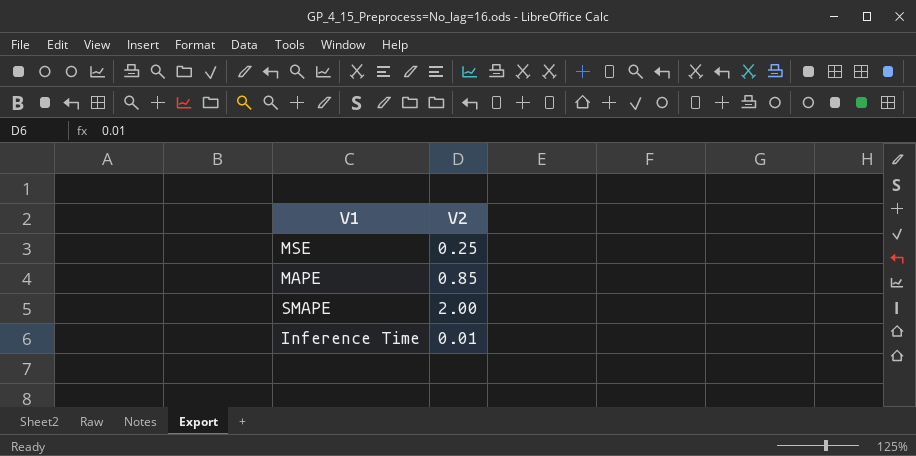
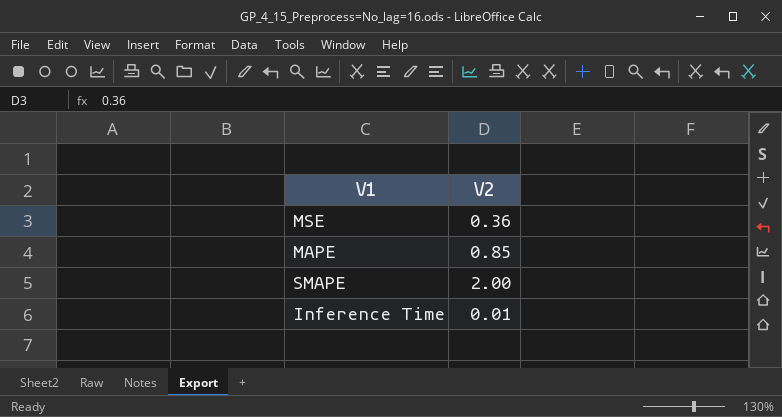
MSE | V2: 0.25 -> 0.36

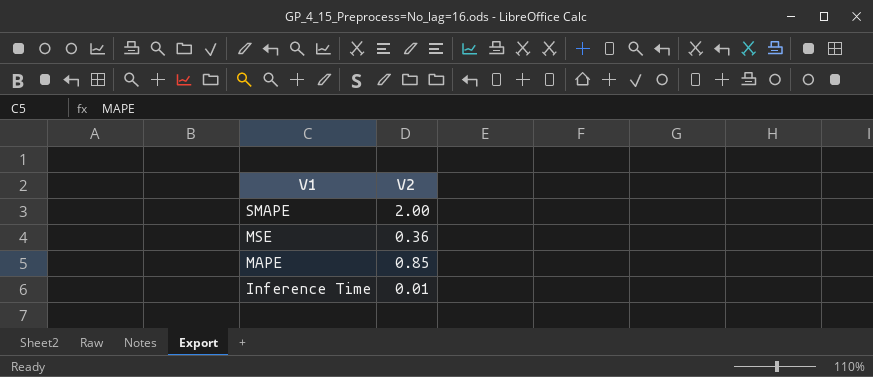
row order: none -> V1 descending

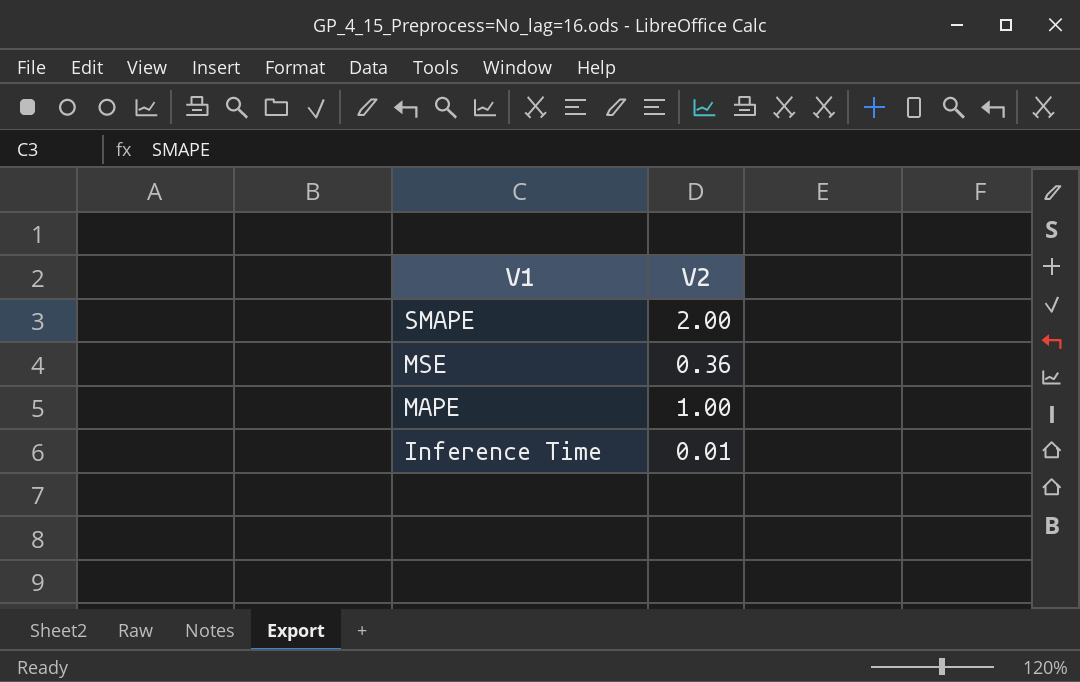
MAPE | V2: 0.85 -> 1.00

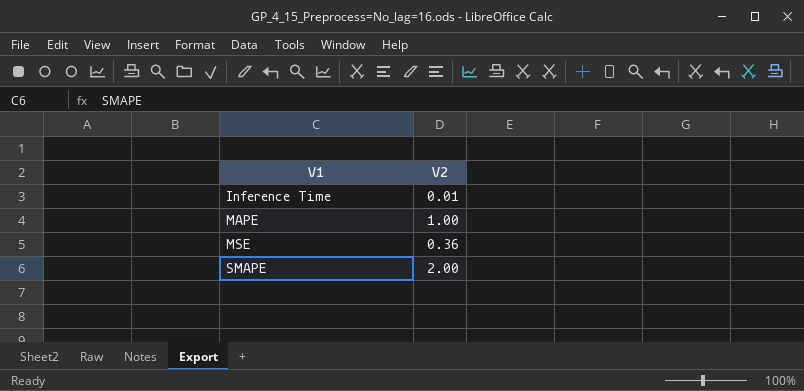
row order: V1 descending -> V1 ascending

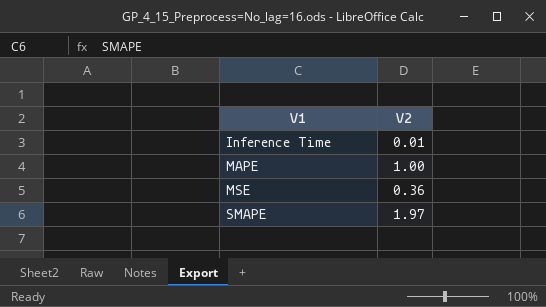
SMAPE | V2: 2.00 -> 1.97

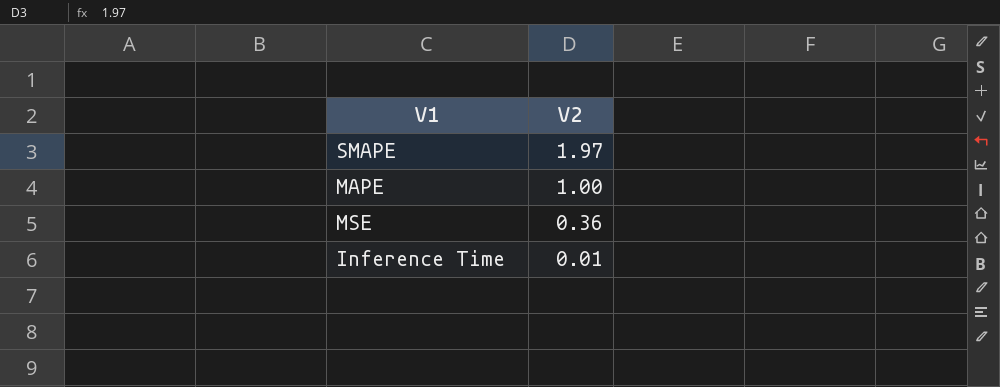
row order: V1 ascending -> V2 descending

